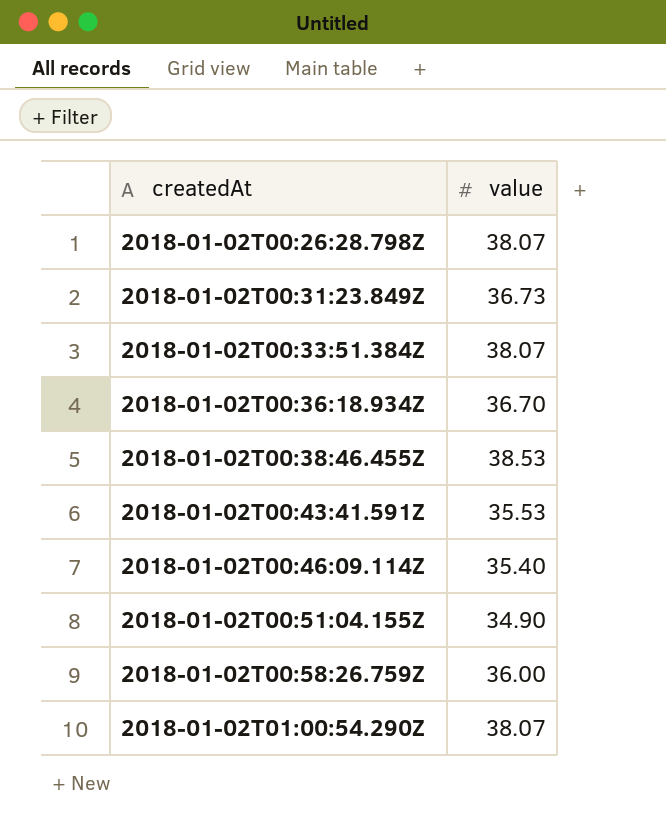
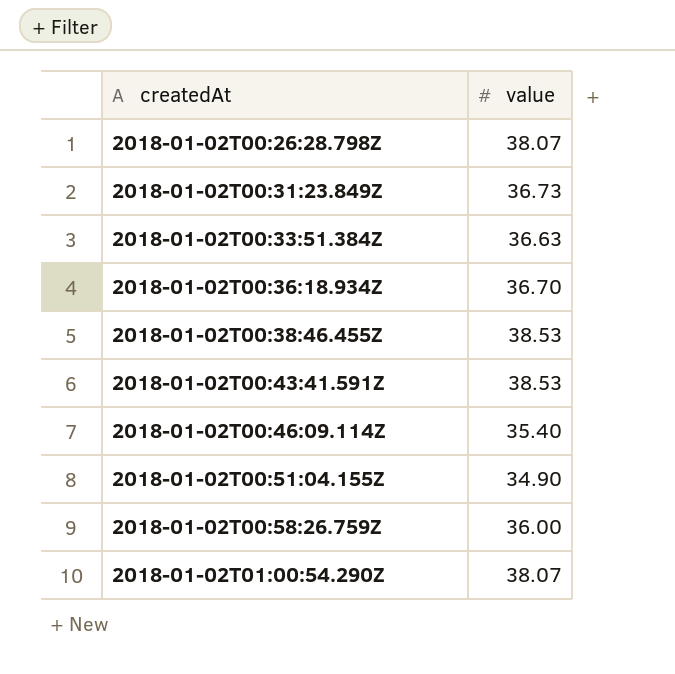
2018-01-02T00:33:51.384Z | value: 38.07 -> 36.63
2018-01-02T00:43:41.591Z | value: 35.53 -> 38.53

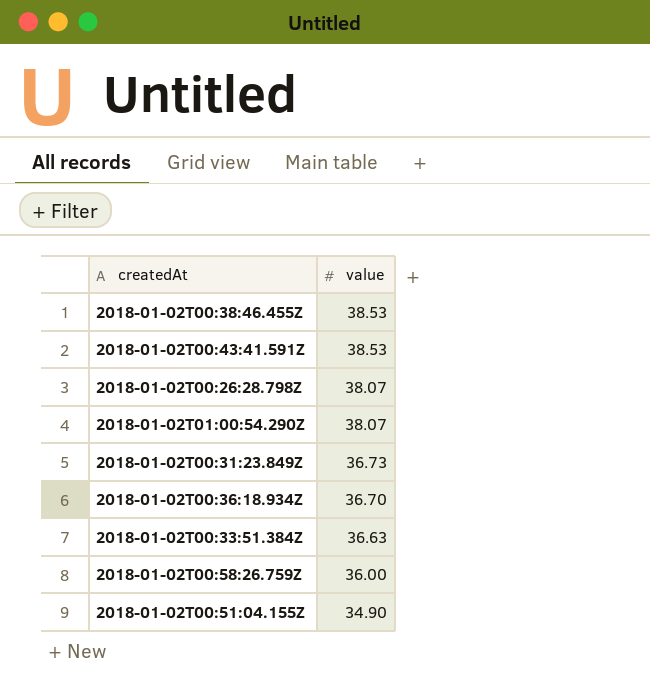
row order: createdAt ascending -> value descending
row 2018-01-02T00:46:09.114Z: 35.40 -> none

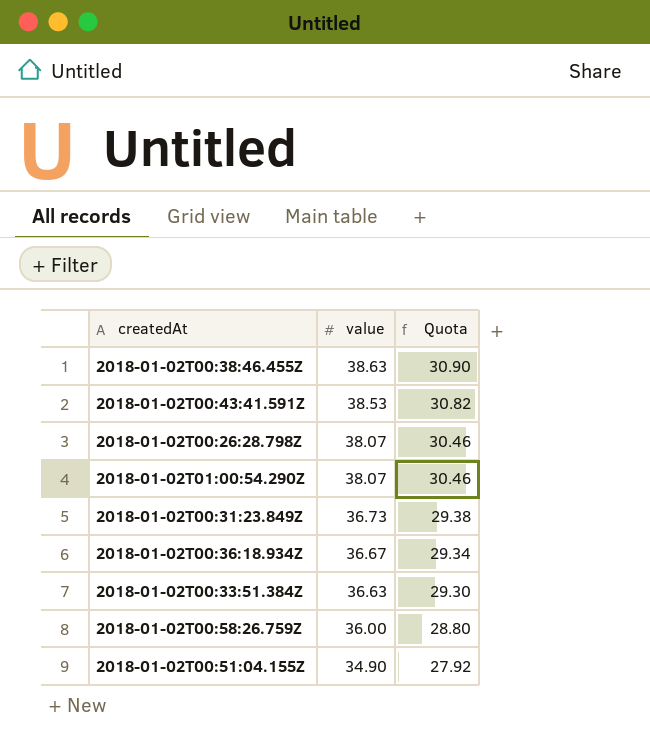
column Quota | formula: none -> [value] * 0.8
2018-01-02T00:38:46.455Z | value: 38.53 -> 38.63
2018-01-02T00:36:18.934Z | value: 36.70 -> 36.67

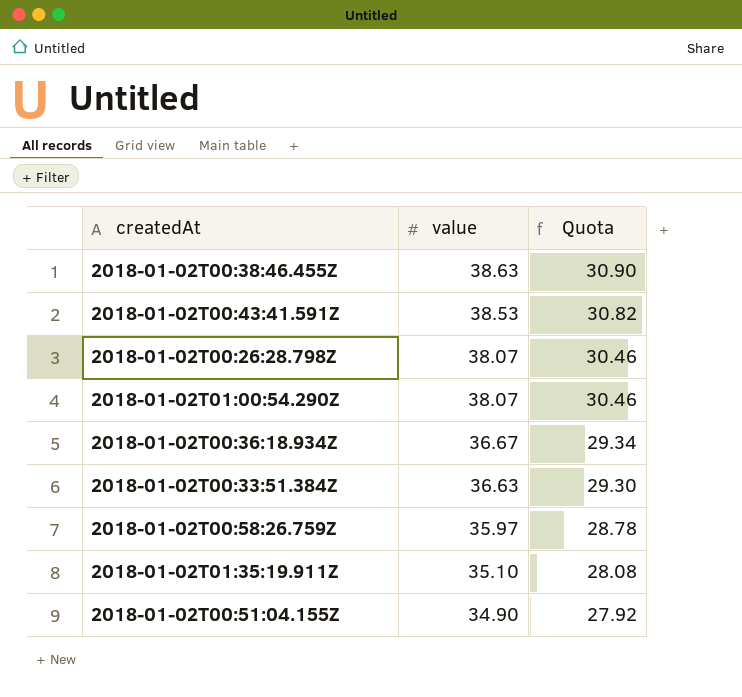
row 2018-01-02T00:31:23.849Z: 36.73 | 29.38 -> none
2018-01-02T00:58:26.759Z | value: 36.00 -> 35.97
2018-01-02T00:58:26.759Z | Quota: 28.80 -> 28.78
row 2018-01-02T01:35:19.911Z: none -> 35.10 | 28.08

